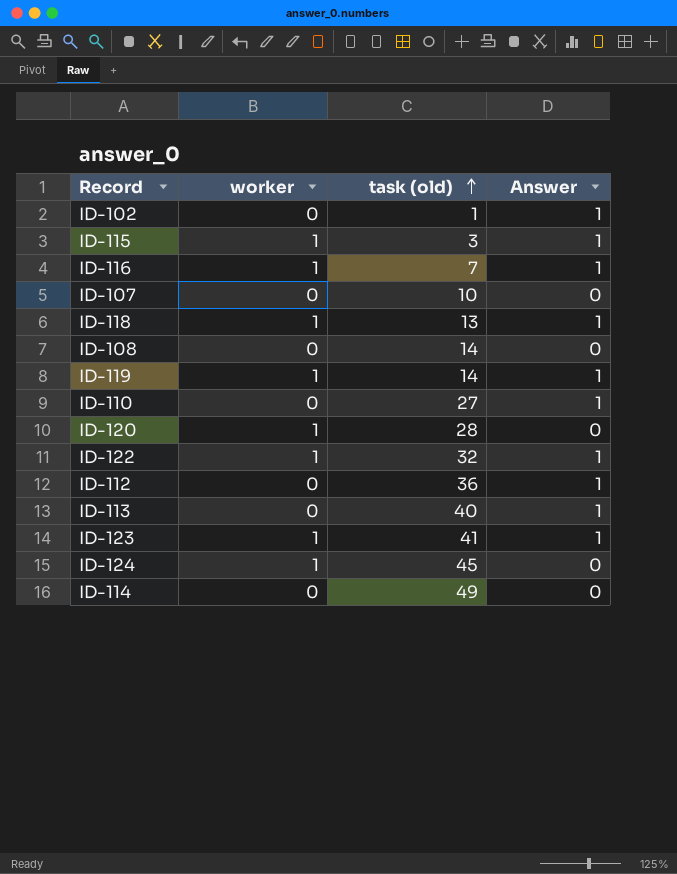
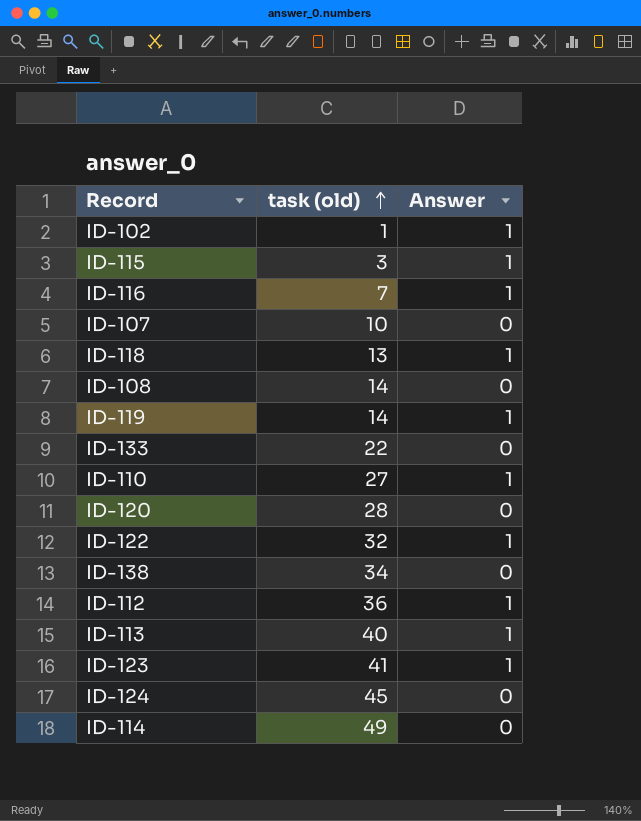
column worker | position: 2 -> none
row ID-133: none -> 22 | 0
row ID-138: none -> 34 | 0

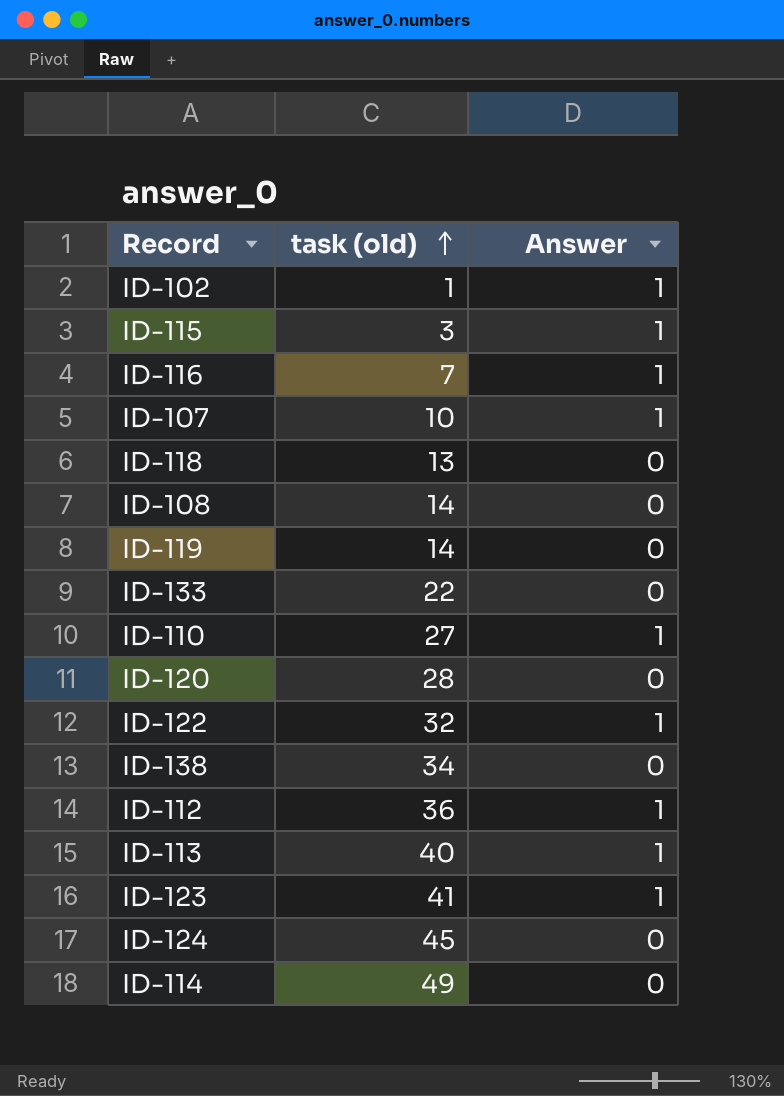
ID-107 | Answer: 0 -> 1
ID-118 | Answer: 1 -> 0
ID-119 | Answer: 1 -> 0

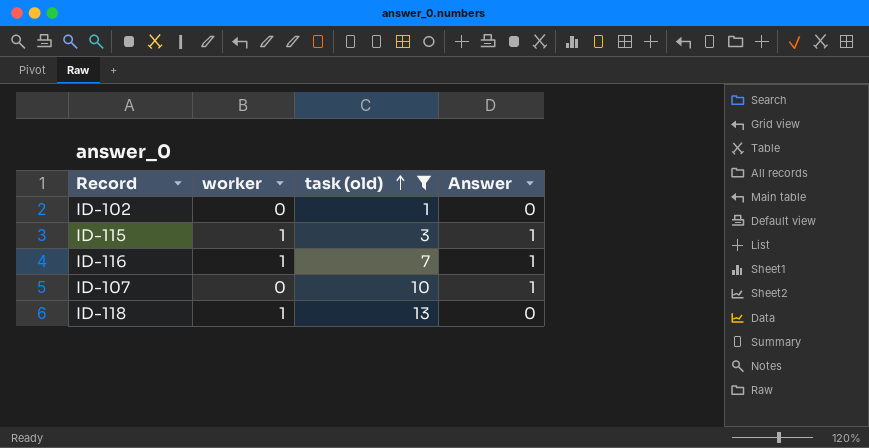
filter: none -> task (old) <= 13
column worker | position: none -> 2
ID-102 | Answer: 1 -> 0

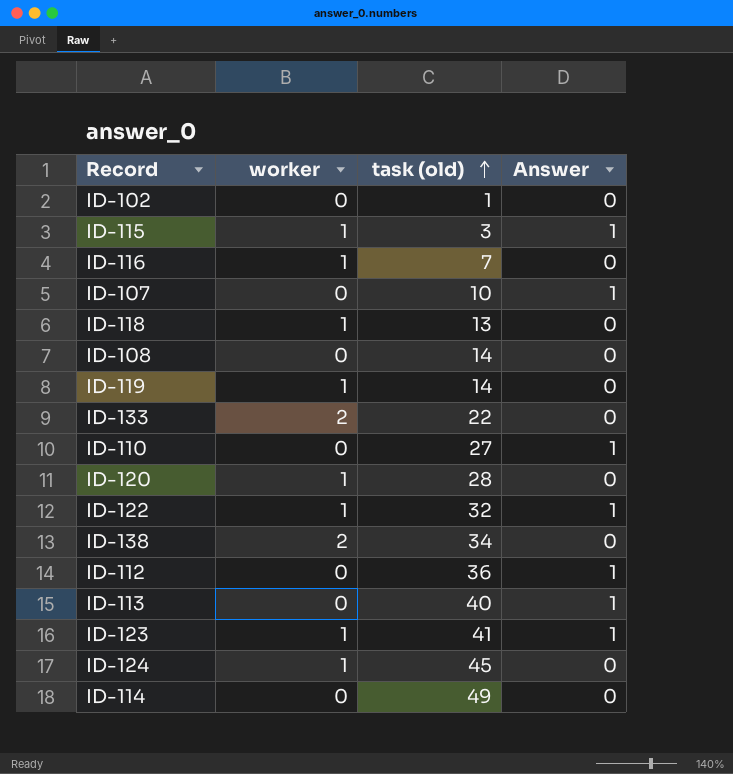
filter: task (old) <= 13 -> none
ID-116 | Answer: 1 -> 0

